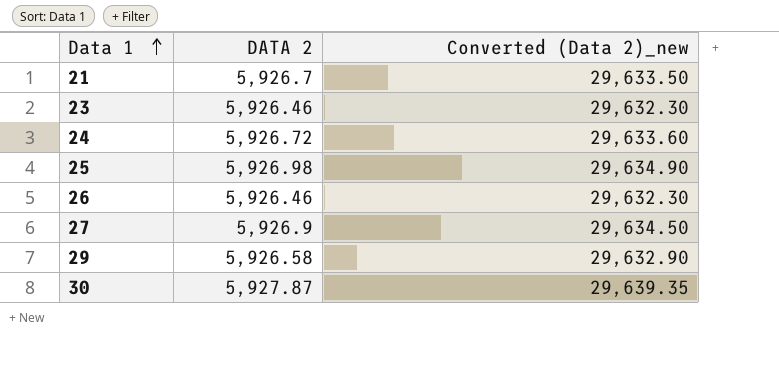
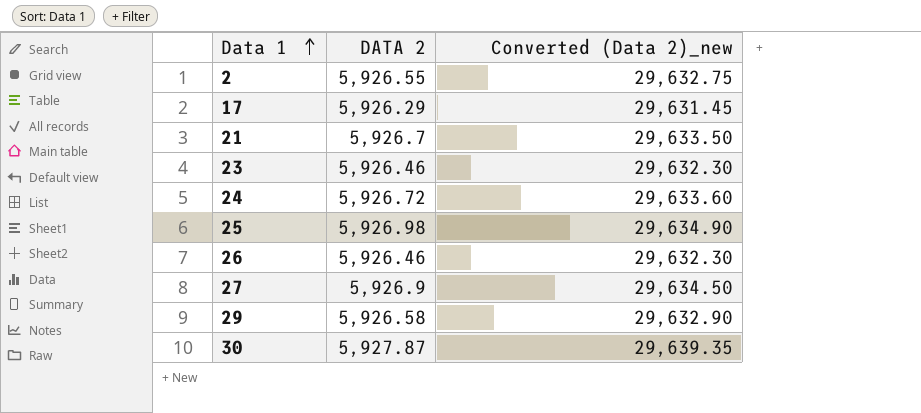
row 2: none -> 5,926.55 | 29,632.75
row 17: none -> 5,926.29 | 29,631.45

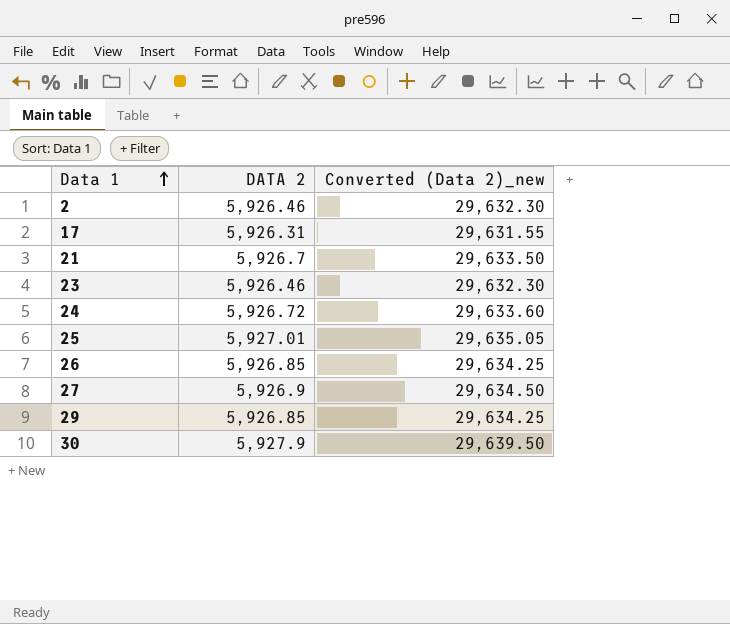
2 | DATA 2: 5,926.55 -> 5,926.46
2 | Converted (Data 2)_new: 29,632.75 -> 29,632.30
17 | DATA 2: 5,926.29 -> 5,926.31
17 | Converted (Data 2)_new: 29,631.45 -> 29,631.55
25 | DATA 2: 5,926.98 -> 5,927.01
25 | Converted (Data 2)_new: 29,634.90 -> 29,635.05
26 | DATA 2: 5,926.46 -> 5,926.85
26 | Converted (Data 2)_new: 29,632.30 -> 29,634.25
29 | DATA 2: 5,926.58 -> 5,926.85
29 | Converted (Data 2)_new: 29,632.90 -> 29,634.25
30 | DATA 2: 5,927.87 -> 5,927.9
30 | Converted (Data 2)_new: 29,639.35 -> 29,639.50

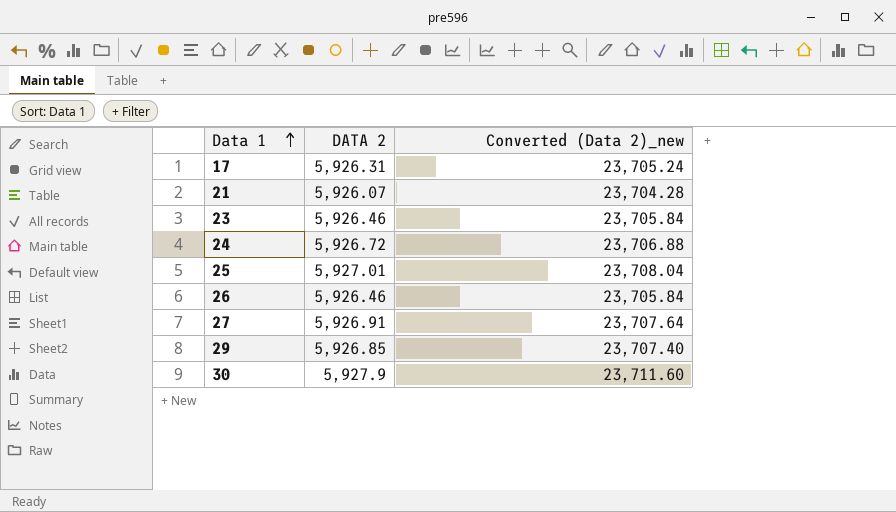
column Converted (Data 2)_new | formula: [DATA 2] * 5 -> [DATA 2] * 4
row 2: 5,926.46 | 29,632.30 -> none
21 | DATA 2: 5,926.7 -> 5,926.07
26 | DATA 2: 5,926.85 -> 5,926.46
27 | DATA 2: 5,926.9 -> 5,926.91

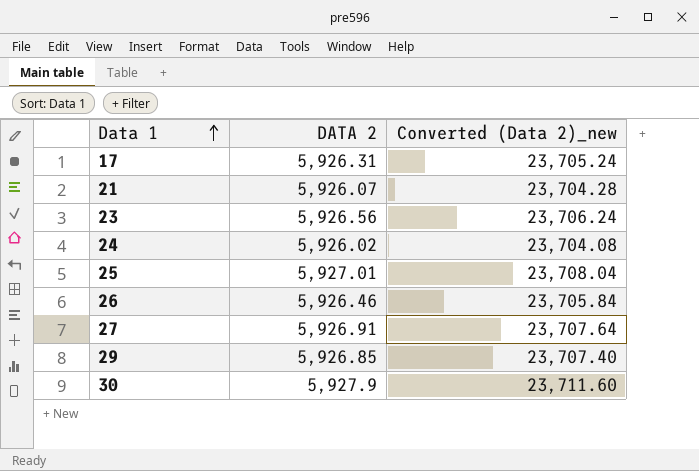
23 | DATA 2: 5,926.46 -> 5,926.56
23 | Converted (Data 2)_new: 23,705.84 -> 23,706.24
24 | DATA 2: 5,926.72 -> 5,926.02
24 | Converted (Data 2)_new: 23,706.88 -> 23,704.08

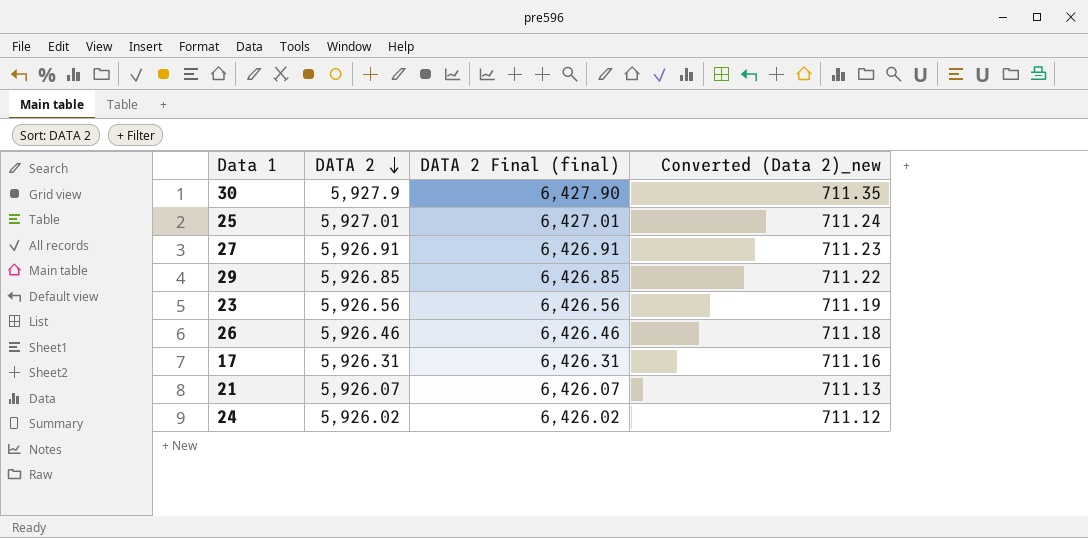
row order: Data 1 ascending -> DATA 2 descending
column DATA 2 Final (final) | formula: none -> [DATA 2] + 500
column Converted (Data 2)_new | formula: [DATA 2] * 4 -> [DATA 2] * 0.12

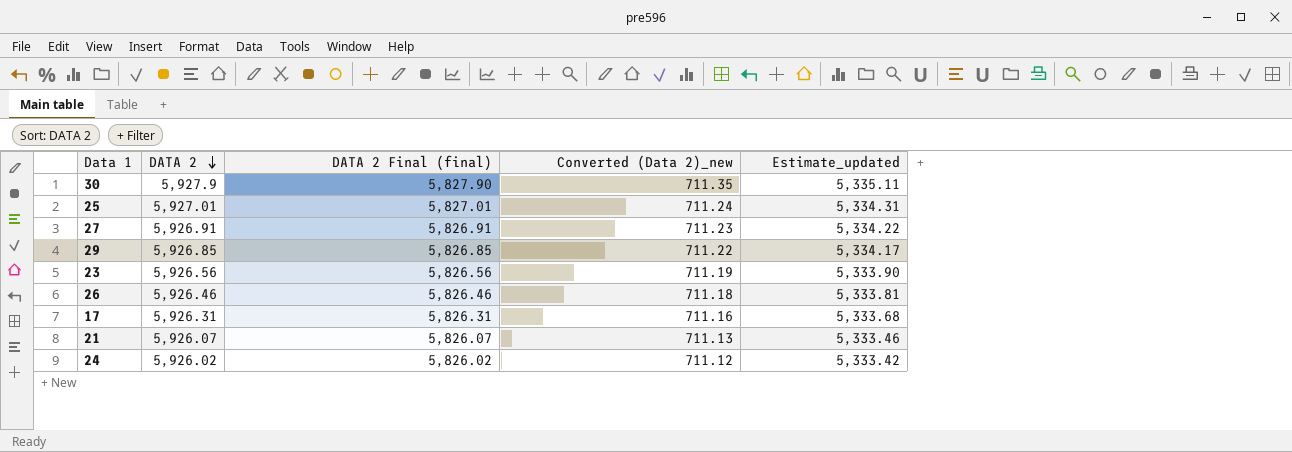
column DATA 2 Final (final) | formula: [DATA 2] + 500 -> [DATA 2] - 100
column Estimate_updated | formula: none -> [DATA 2] * 0.9

